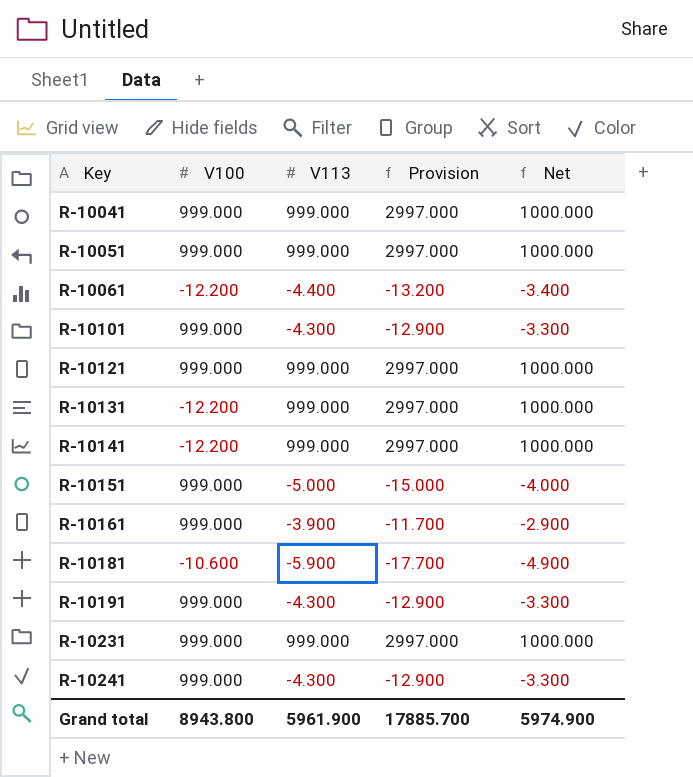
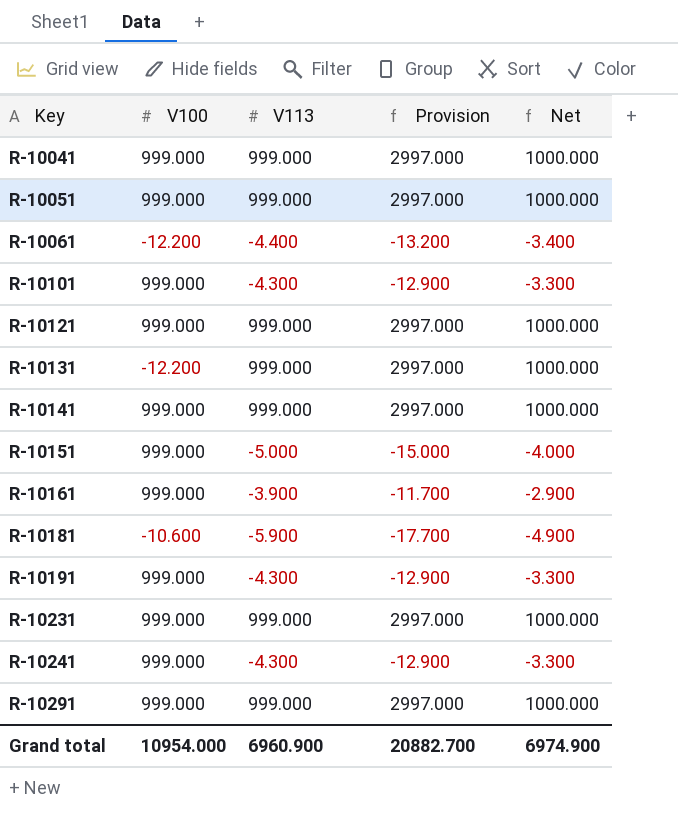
R-10141 | V100: -12.200 -> 999.000
row R-10291: none -> 999.000 | 999.000 | 2997.000 | 1000.000
Grand total | V100: 8943.800 -> 10954.000
Grand total | V113: 5961.900 -> 6960.900
Grand total | Provision: 17885.700 -> 20882.700
Grand total | Net: 5974.900 -> 6974.900

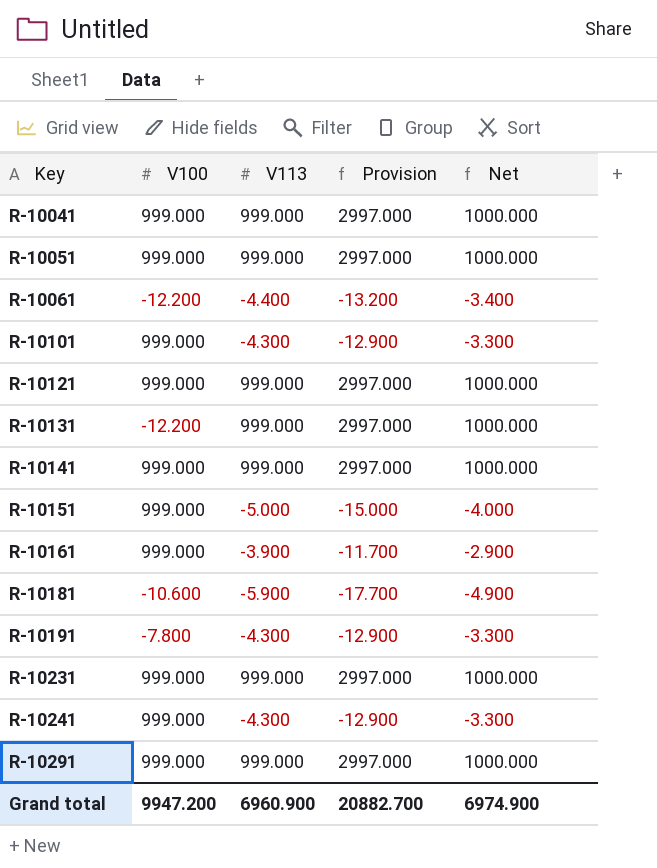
R-10191 | V100: 999.000 -> -7.800
Grand total | V100: 10954.000 -> 9947.200

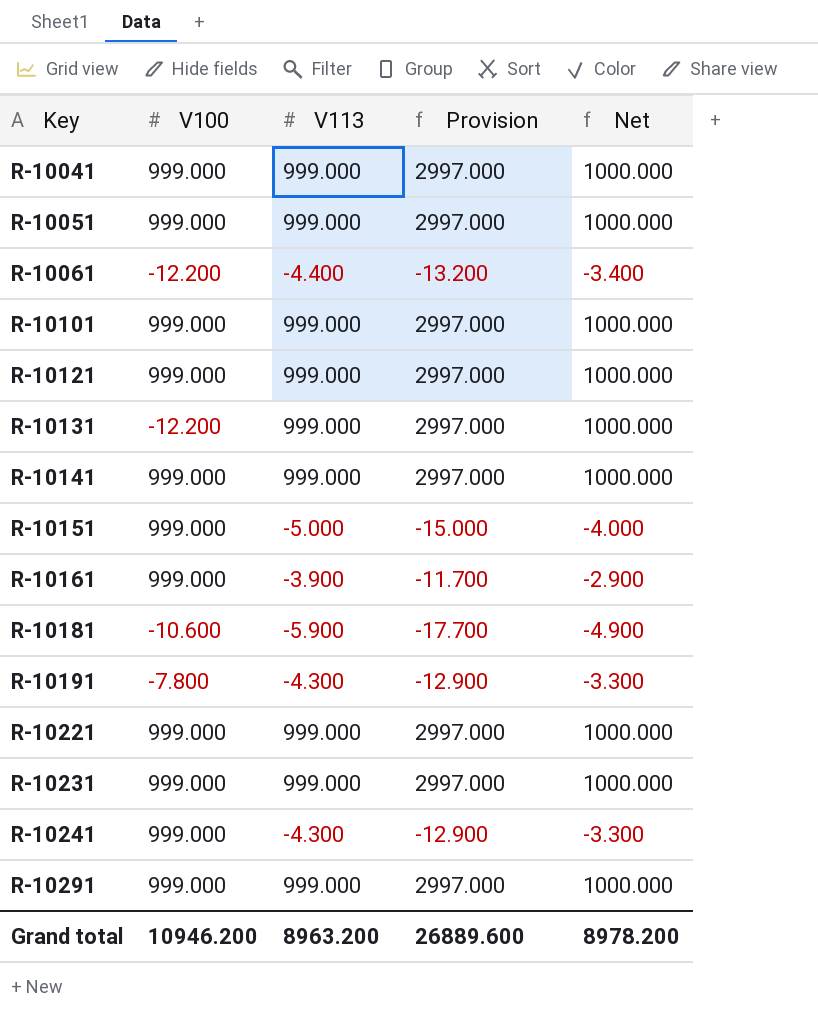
R-10101 | V113: -4.300 -> 999.000
R-10101 | Provision: -12.900 -> 2997.000
R-10101 | Net: -3.300 -> 1000.000
row R-10221: none -> 999.000 | 999.000 | 2997.000 | 1000.000
Grand total | V100: 9947.200 -> 10946.200
Grand total | V113: 6960.900 -> 8963.200
Grand total | Provision: 20882.700 -> 26889.600
Grand total | Net: 6974.900 -> 8978.200

